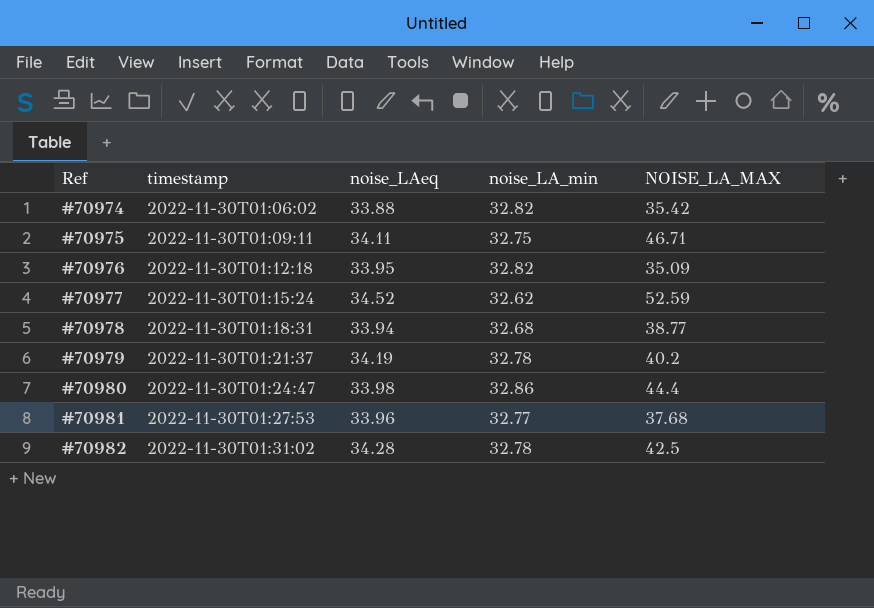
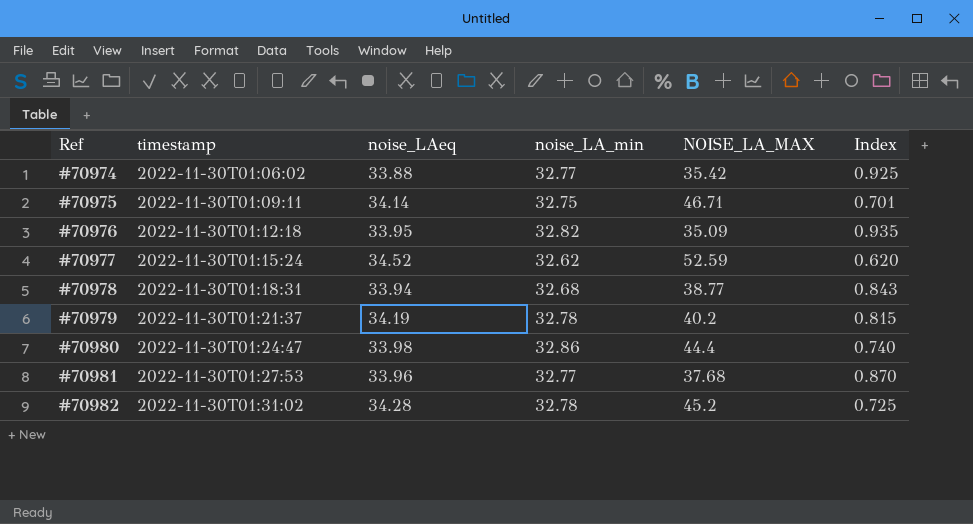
column Index | formula: none -> [noise_LA_min] / [NOISE_LA_MAX]
#70974 | noise_LA_min: 32.82 -> 32.77
#70975 | noise_LAeq: 34.11 -> 34.14
#70982 | NOISE_LA_MAX: 42.5 -> 45.2

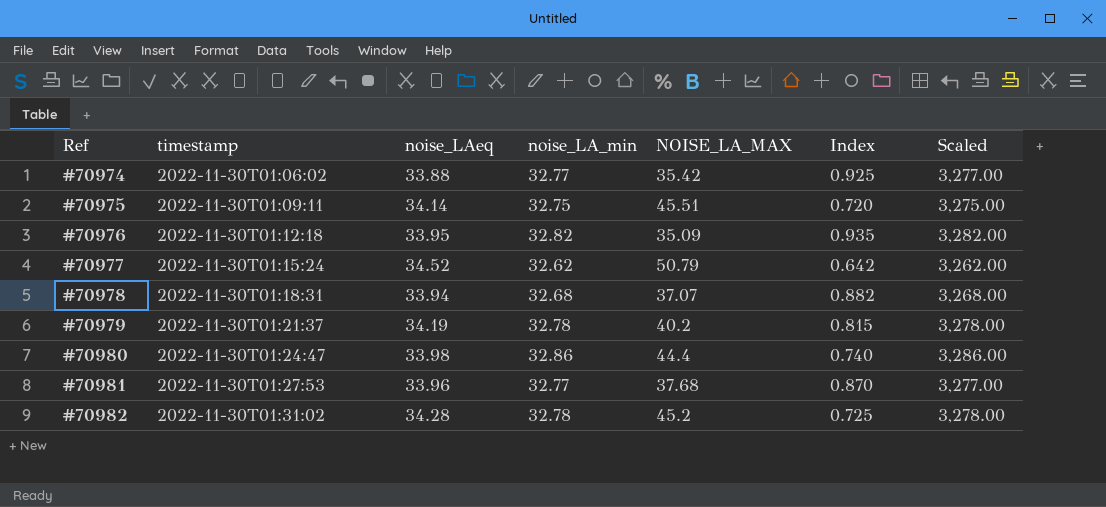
column Scaled | formula: none -> [noise_LA_min] * 100
#70975 | NOISE_LA_MAX: 46.71 -> 45.51
#70975 | Index: 0.701 -> 0.720
#70977 | NOISE_LA_MAX: 52.59 -> 50.79
#70977 | Index: 0.620 -> 0.642
#70978 | NOISE_LA_MAX: 38.77 -> 37.07
#70978 | Index: 0.843 -> 0.882

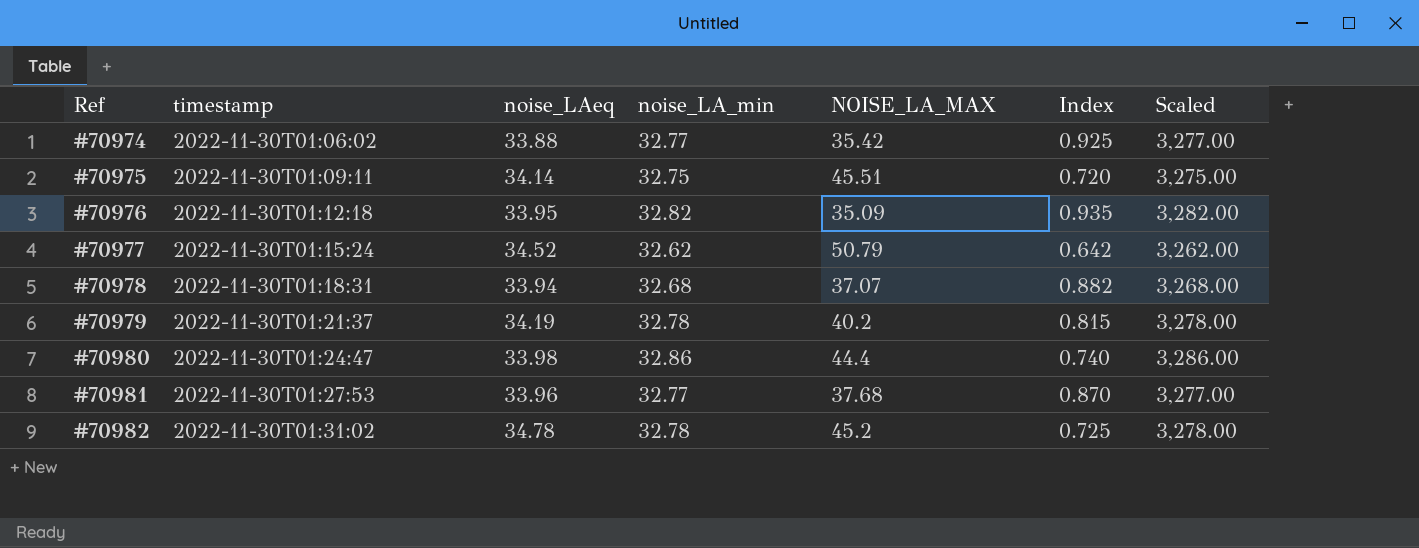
#70982 | noise_LAeq: 34.28 -> 34.78

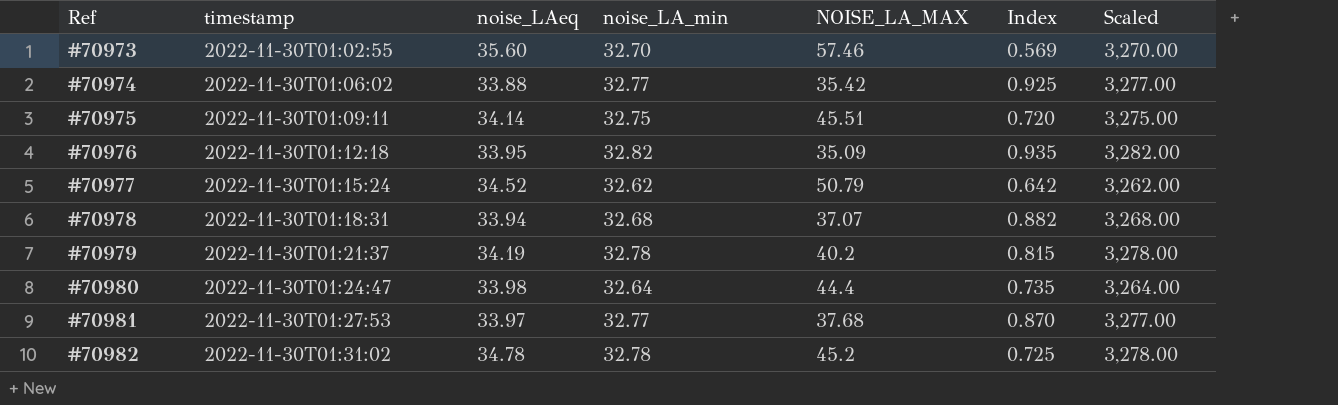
row #70973: none -> 2022-11-30T01:02:55 | 35.60 | 32.70 | 57.46 | 0.569 | 3,270.00
#70980 | noise_LA_min: 32.86 -> 32.64
#70980 | Index: 0.740 -> 0.735
#70980 | Scaled: 3,286.00 -> 3,264.00
#70981 | noise_LAeq: 33.96 -> 33.97

